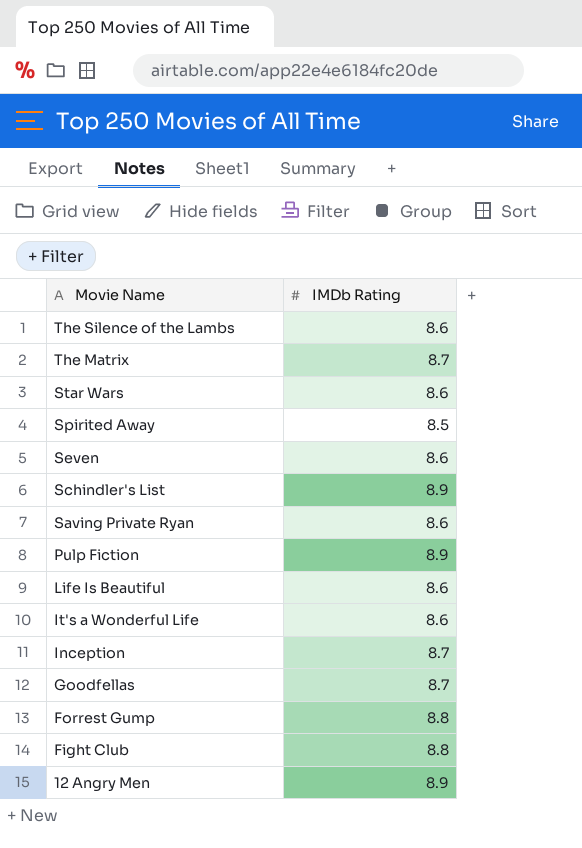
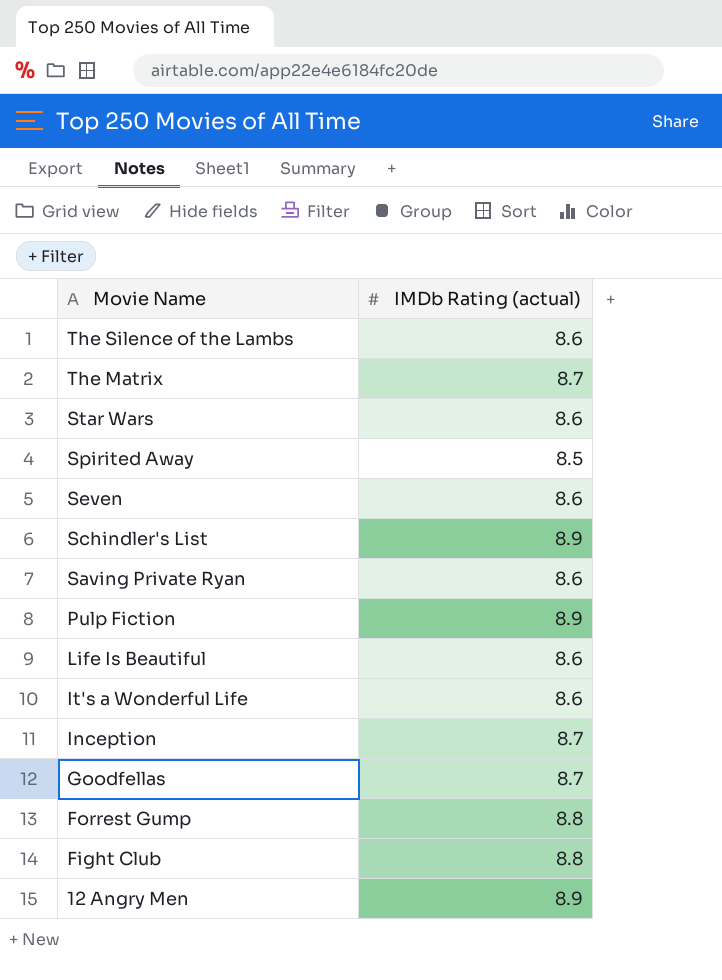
column name: IMDb Rating -> IMDb Rating (actual)

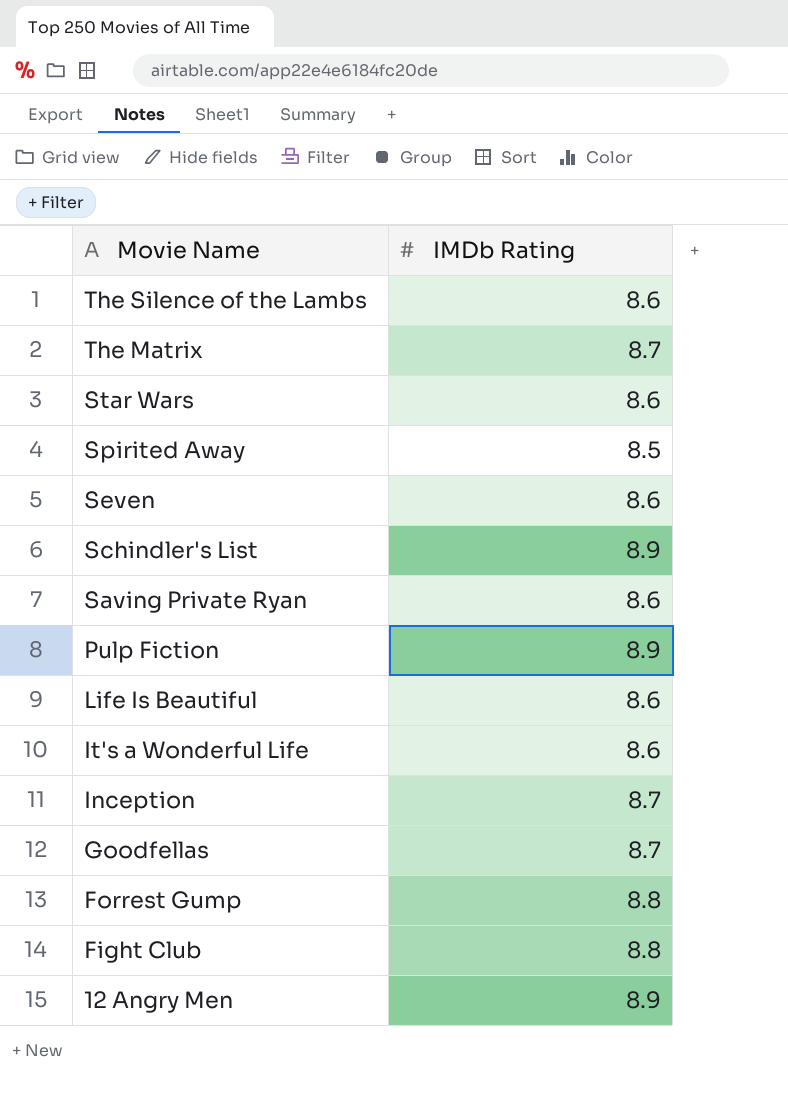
column name: IMDb Rating (actual) -> IMDb Rating

